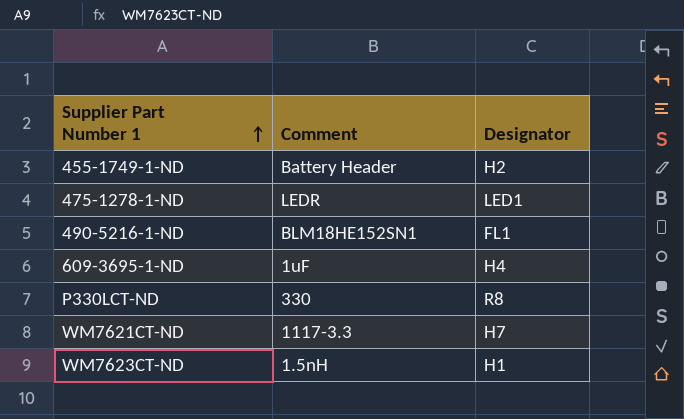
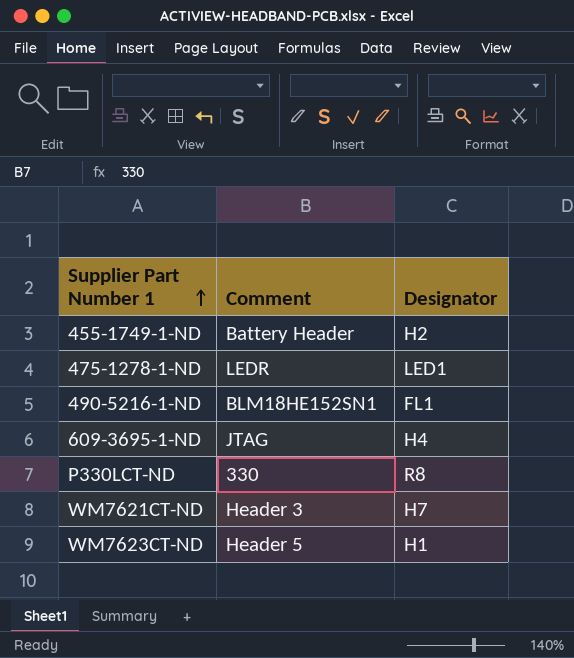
609-3695-1-ND | Comment: 1uF -> JTAG
WM7621CT-ND | Comment: 1117-3.3 -> Header 3
WM7623CT-ND | Comment: 1.5nH -> Header 5

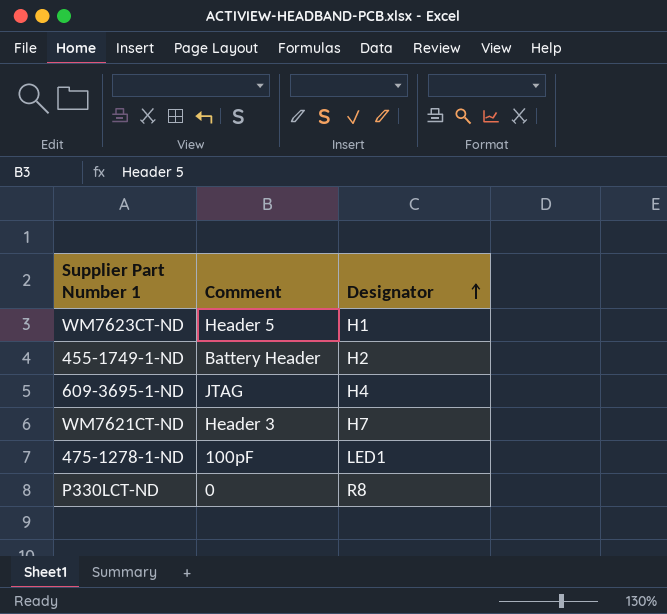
row order: Supplier Part Number 1 ascending -> Designator ascending
row 490-5216-1-ND: BLM18HE152SN1 | FL1 -> none
475-1278-1-ND | Comment: LEDR -> 100pF
P330LCT-ND | Comment: 330 -> 0

